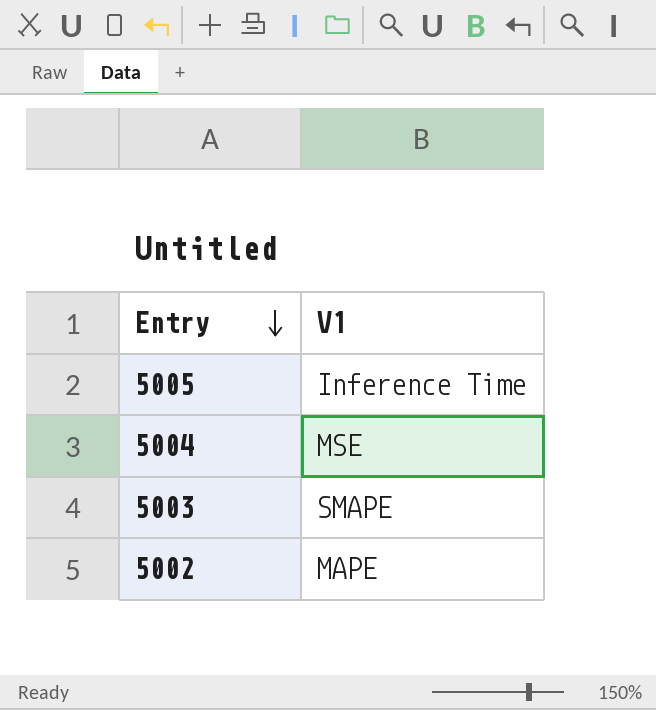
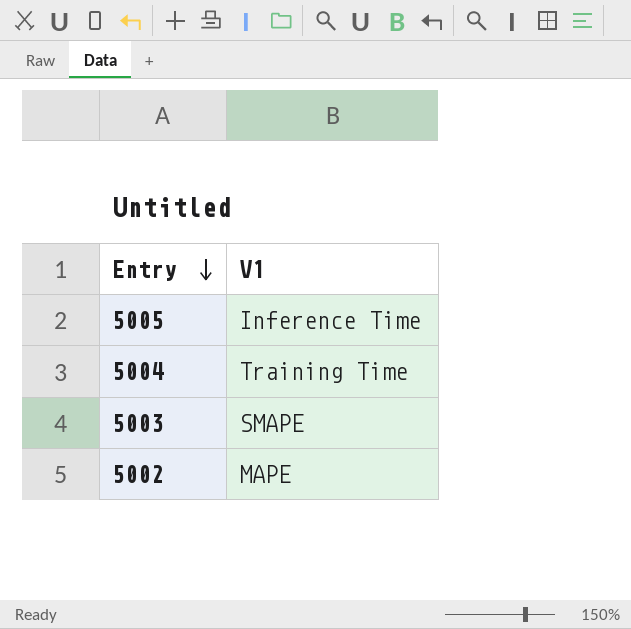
5004 | V1: MSE -> Training Time

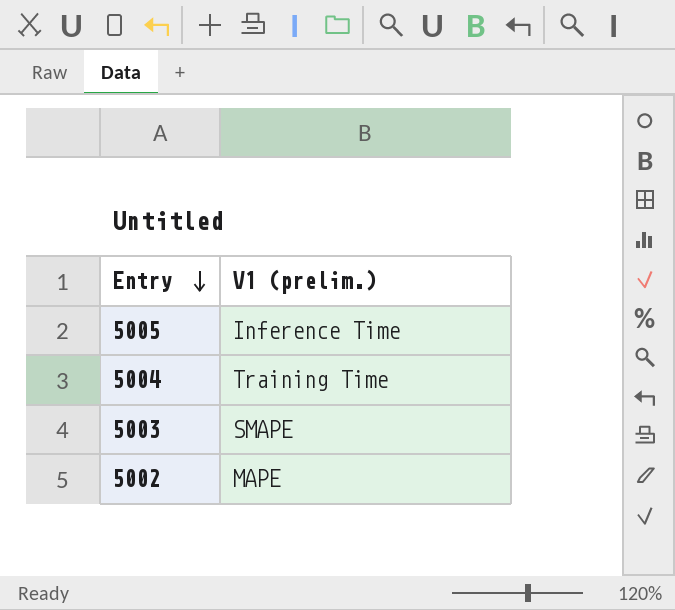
column name: V1 -> V1 (prelim.)

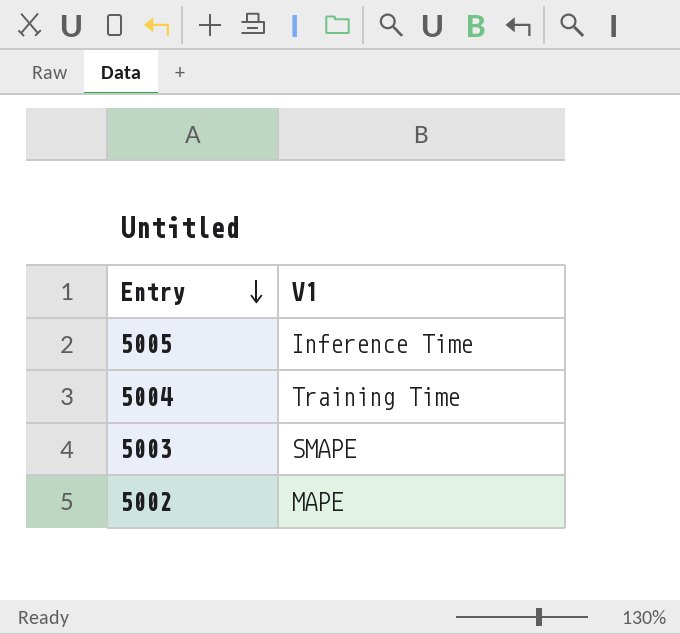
column name: V1 (prelim.) -> V1

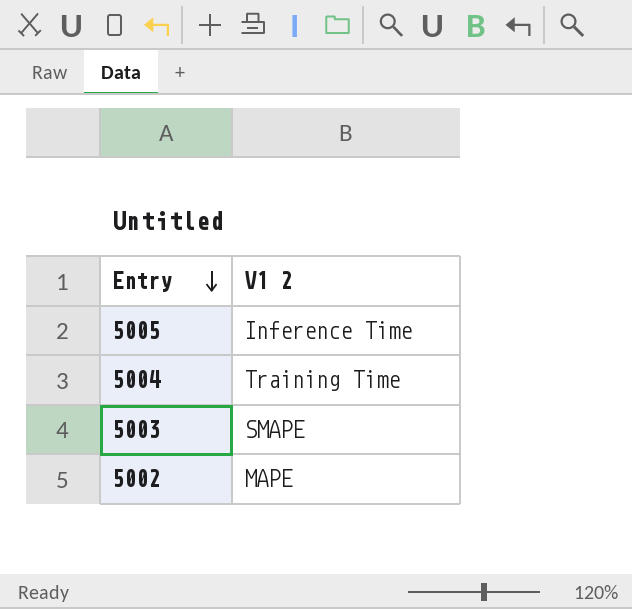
column name: V1 -> V1 2

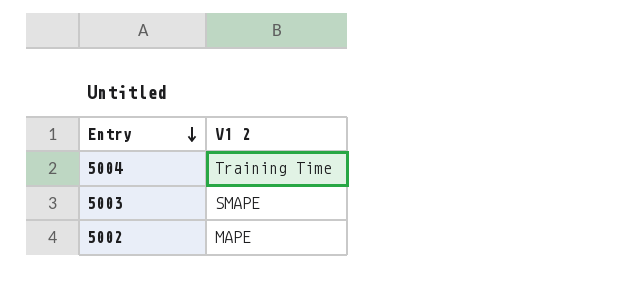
row 5005: Inference Time -> none

